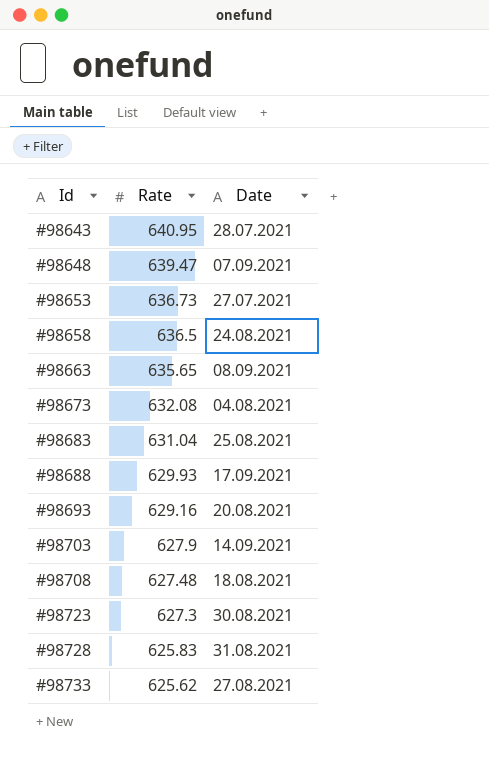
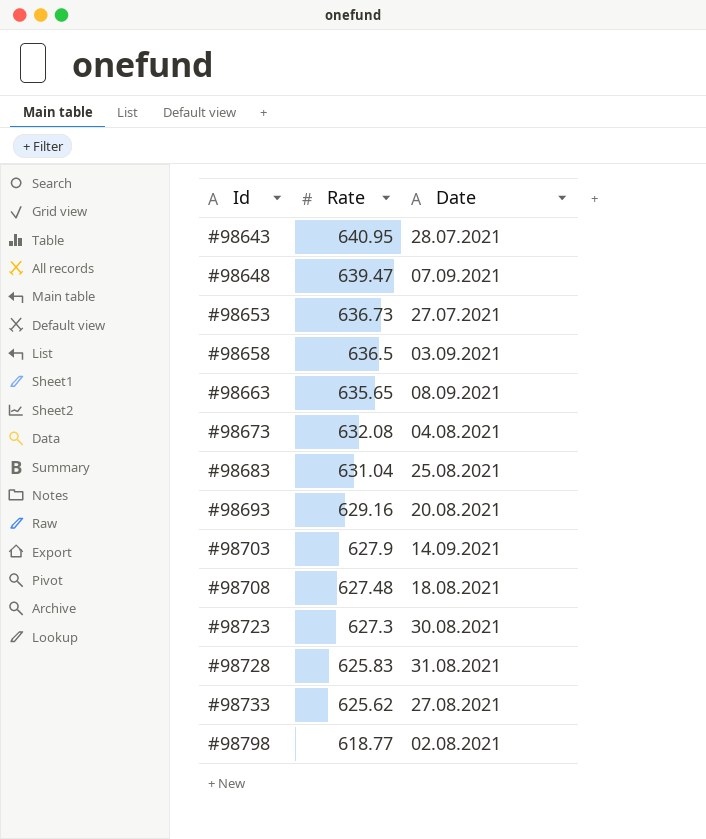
row #98688: 629.93 | 17.09.2021 -> none
#98658 | Date: 24.08.2021 -> 03.09.2021
row #98798: none -> 618.77 | 02.08.2021

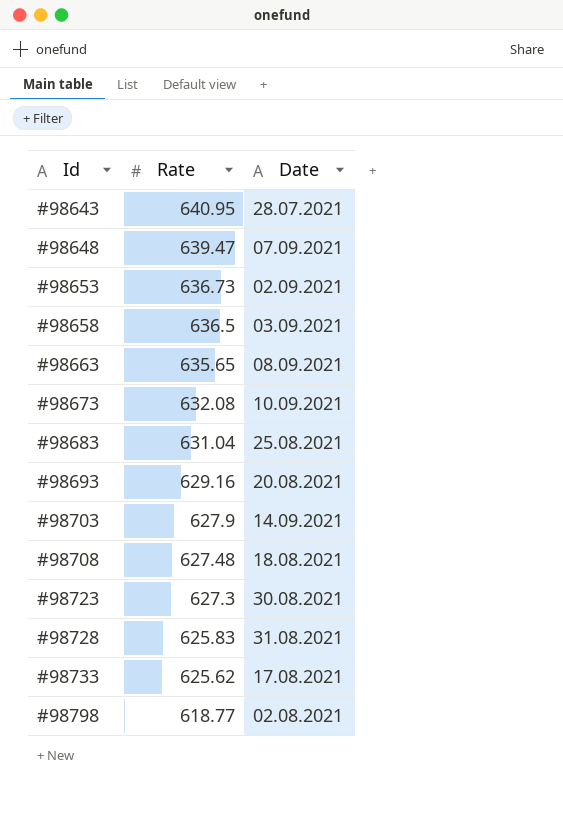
#98653 | Date: 27.07.2021 -> 02.09.2021
#98673 | Date: 04.08.2021 -> 10.09.2021
#98733 | Date: 27.08.2021 -> 17.08.2021

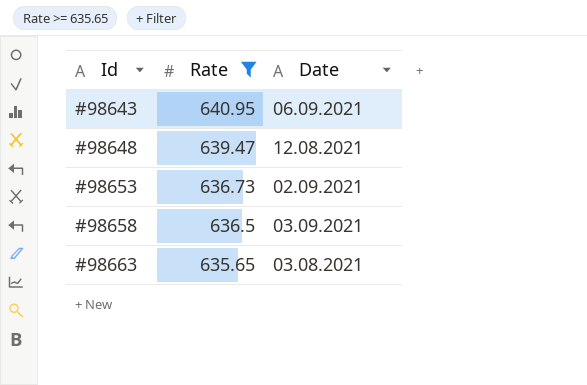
filter: none -> Rate >= 635.65
#98643 | Date: 28.07.2021 -> 06.09.2021
#98648 | Date: 07.09.2021 -> 12.08.2021
#98663 | Date: 08.09.2021 -> 03.08.2021

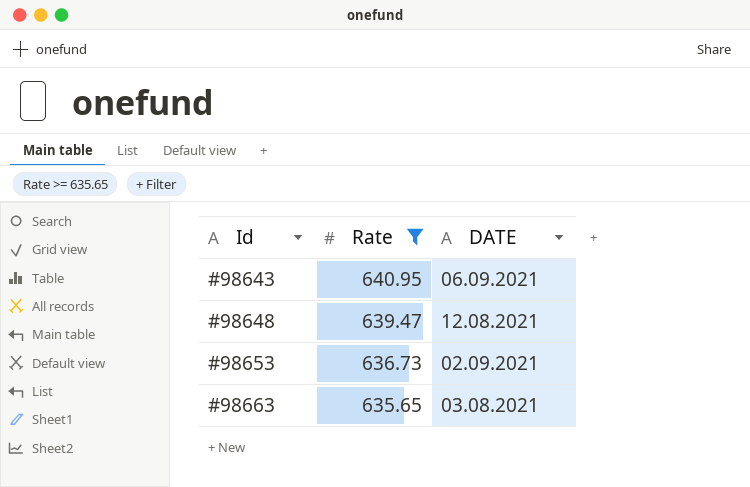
column name: Date -> DATE
row #98658: 636.5 | 03.09.2021 -> none

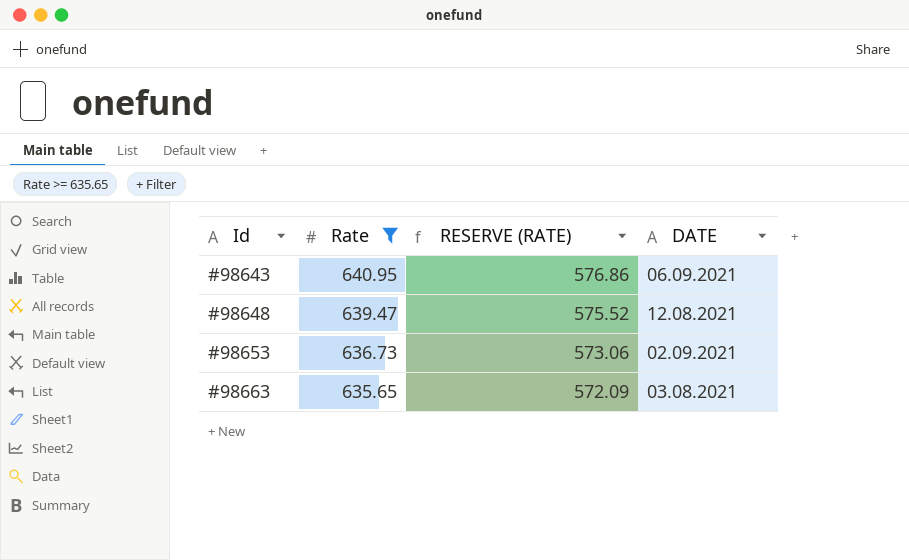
column RESERVE (RATE) | formula: none -> [Rate] * 0.9

